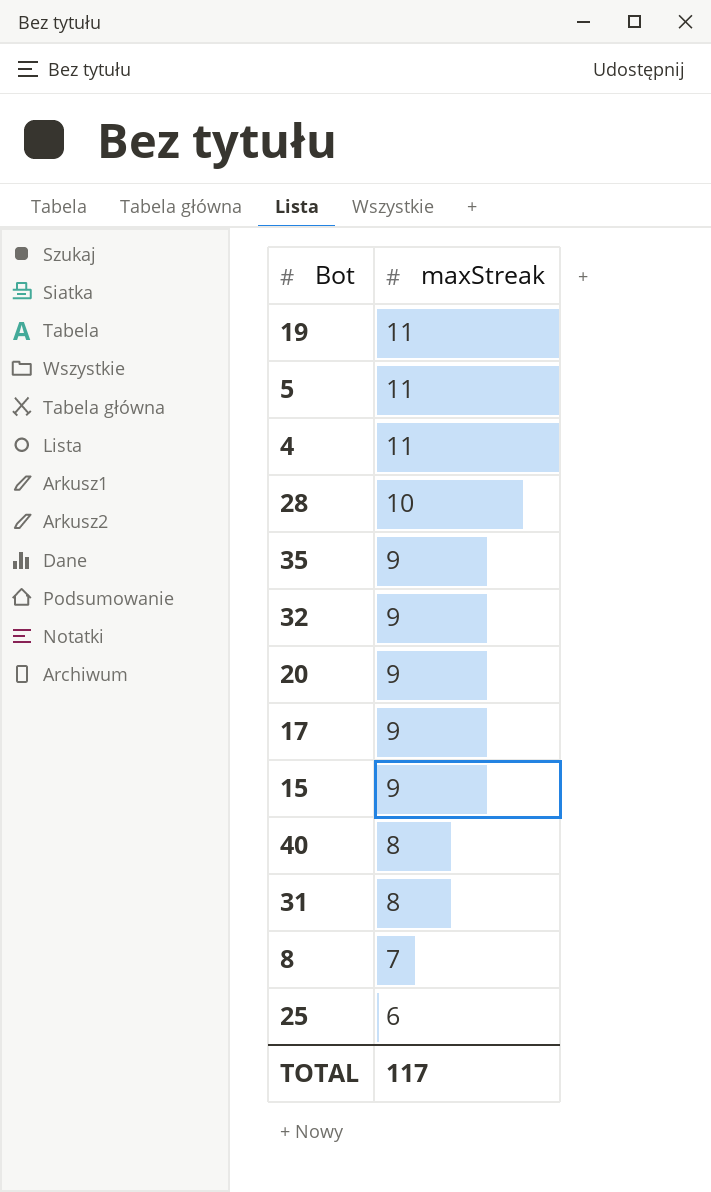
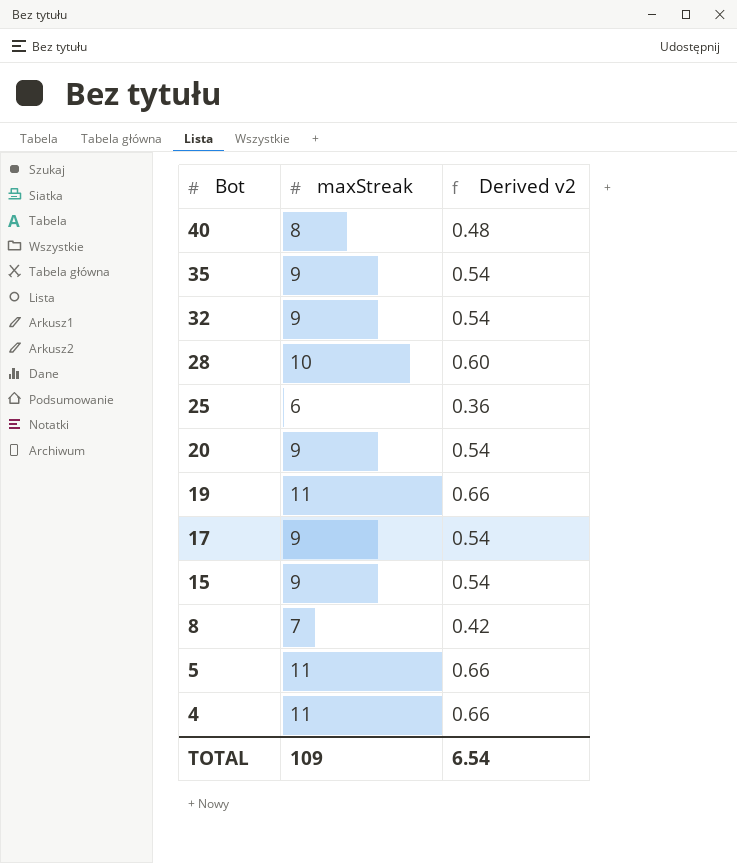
row order: maxStreak descending -> Bot descending
column Derived v2 | formula: none -> [maxStreak] * 0.06
row 31: 8 -> none
TOTAL | maxStreak: 117 -> 109

